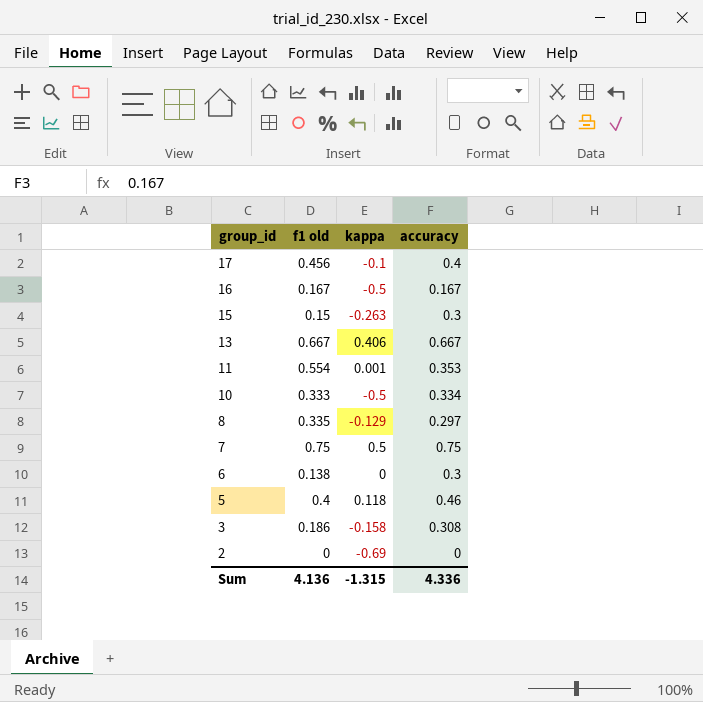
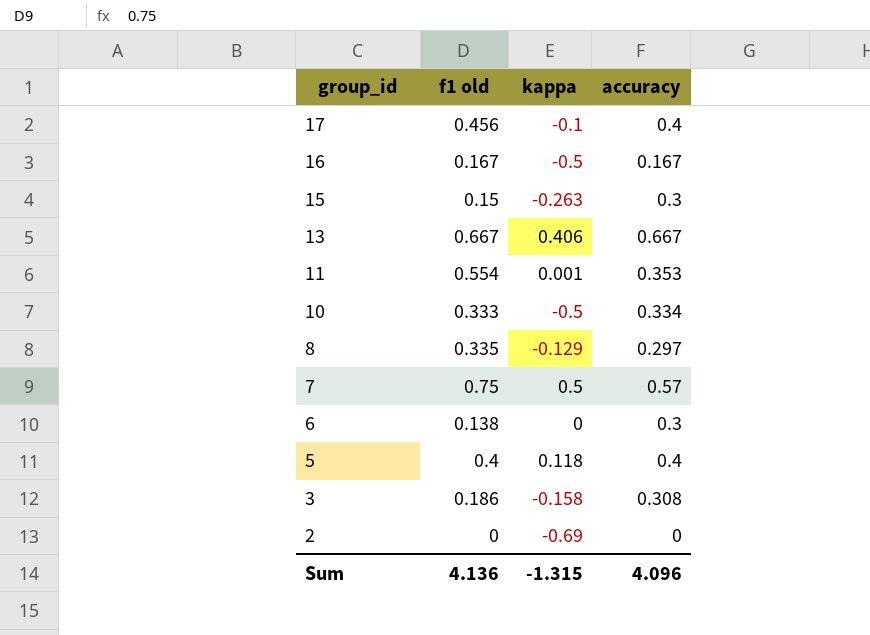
7 | accuracy: 0.75 -> 0.57
5 | accuracy: 0.46 -> 0.4
Sum | accuracy: 4.336 -> 4.096

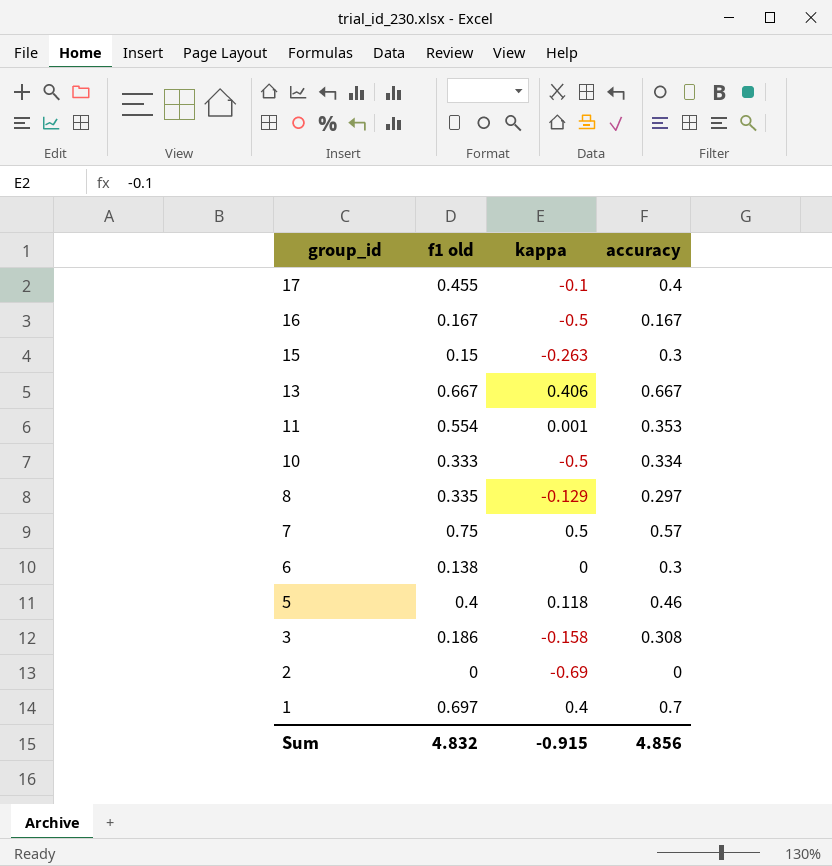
17 | f1 old: 0.456 -> 0.455
5 | accuracy: 0.4 -> 0.46
row 1: none -> 0.697 | 0.4 | 0.7
Sum | f1 old: 4.136 -> 4.832
Sum | kappa: -1.315 -> -0.915
Sum | accuracy: 4.096 -> 4.856

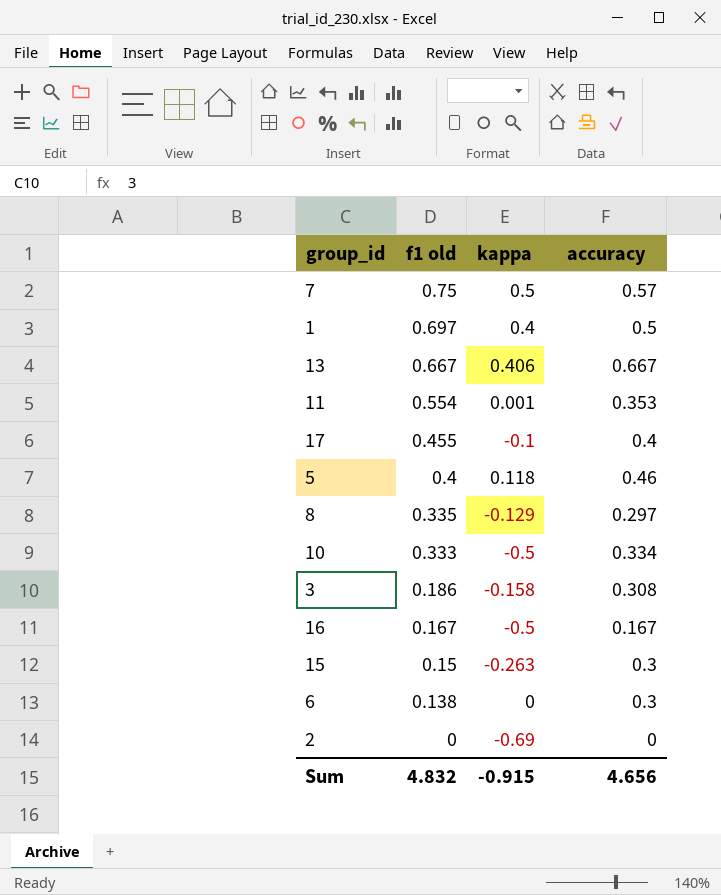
row order: group_id descending -> f1 old descending
1 | accuracy: 0.7 -> 0.5
Sum | accuracy: 4.856 -> 4.656

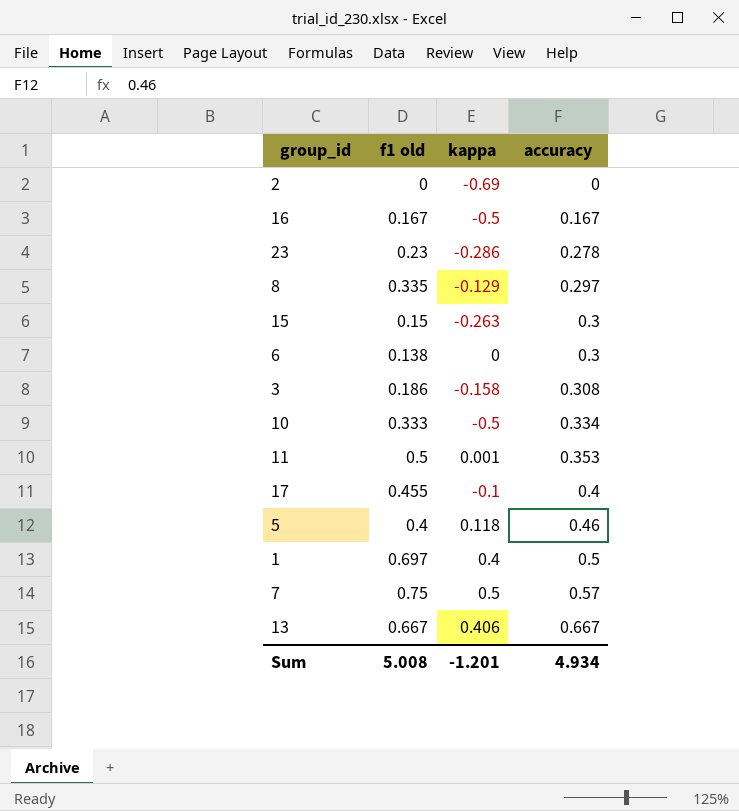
row order: f1 old descending -> accuracy ascending
row 23: none -> 0.23 | -0.286 | 0.278
11 | f1 old: 0.554 -> 0.5
Sum | f1 old: 4.832 -> 5.008
Sum | kappa: -0.915 -> -1.201
Sum | accuracy: 4.656 -> 4.934

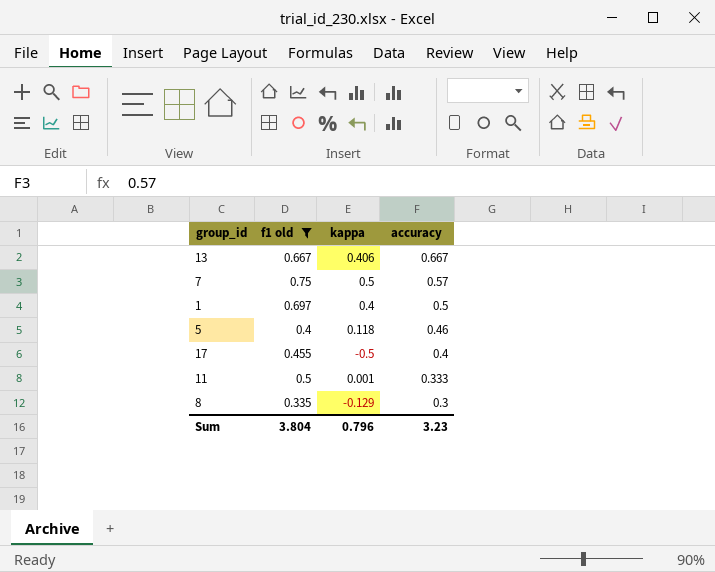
filter: none -> f1 old >= 0.335
row order: accuracy ascending -> accuracy descending
17 | kappa: -0.1 -> -0.5
11 | accuracy: 0.353 -> 0.333
8 | accuracy: 0.297 -> 0.3
Sum | f1 old: 5.008 -> 3.804
Sum | kappa: -1.201 -> 0.796
Sum | accuracy: 4.934 -> 3.23

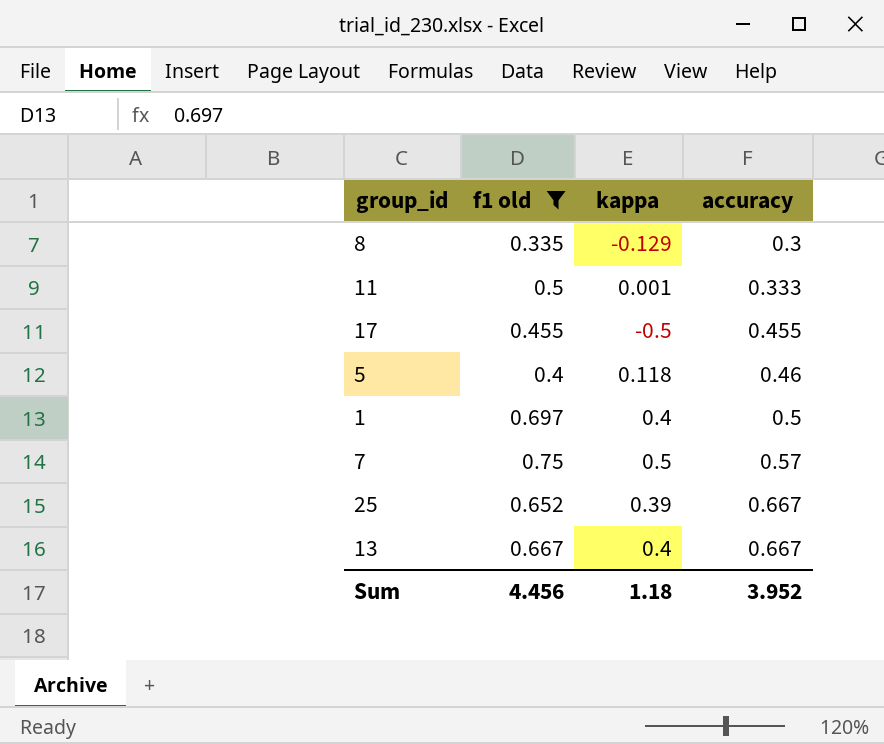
row order: accuracy descending -> accuracy ascending
17 | accuracy: 0.4 -> 0.455
row 25: none -> 0.652 | 0.39 | 0.667
13 | kappa: 0.406 -> 0.4
Sum | f1 old: 3.804 -> 4.456
Sum | kappa: 0.796 -> 1.18
Sum | accuracy: 3.23 -> 3.952

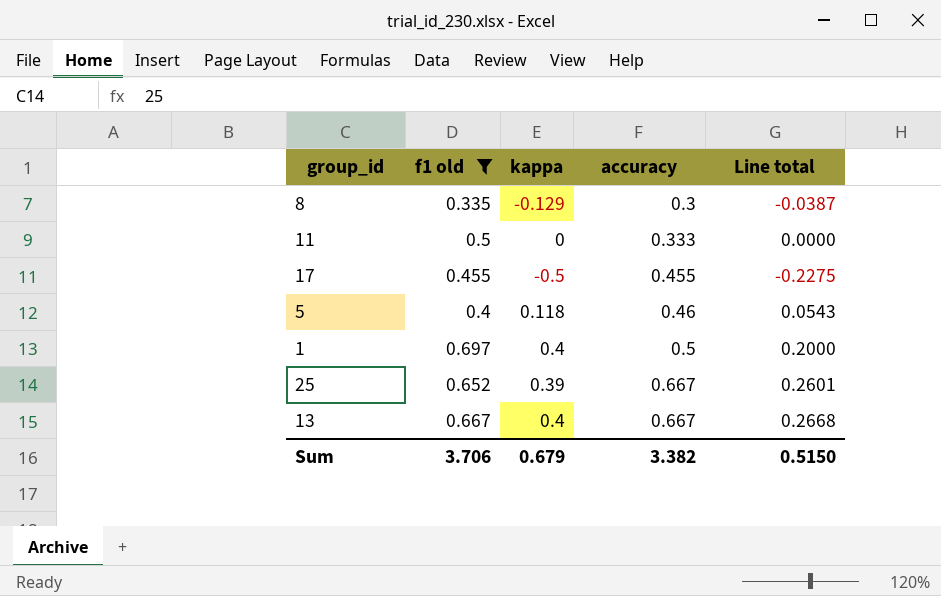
column Line total | formula: none -> [kappa] * [accuracy]
row 7: 0.75 | 0.5 | 0.57 -> none
11 | kappa: 0.001 -> 0
Sum | f1 old: 4.456 -> 3.706
Sum | kappa: 1.18 -> 0.679
Sum | accuracy: 3.952 -> 3.382

